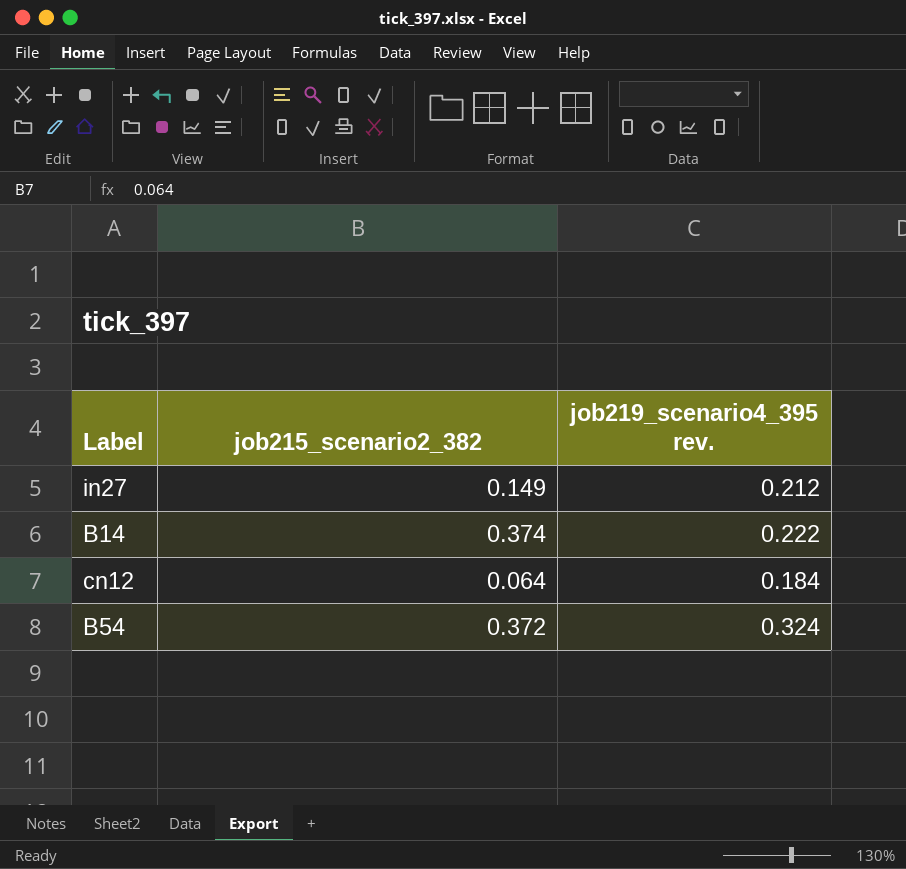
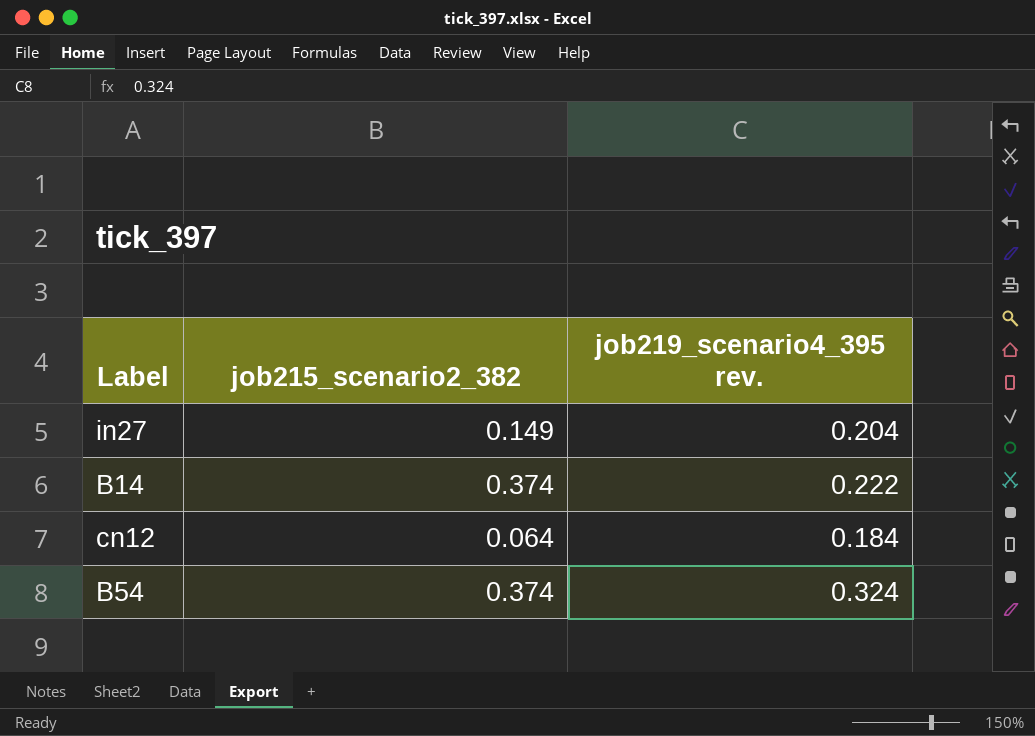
in27 | job219_scenario4_395 rev.: 0.212 -> 0.204
B54 | job215_scenario2_382: 0.372 -> 0.374

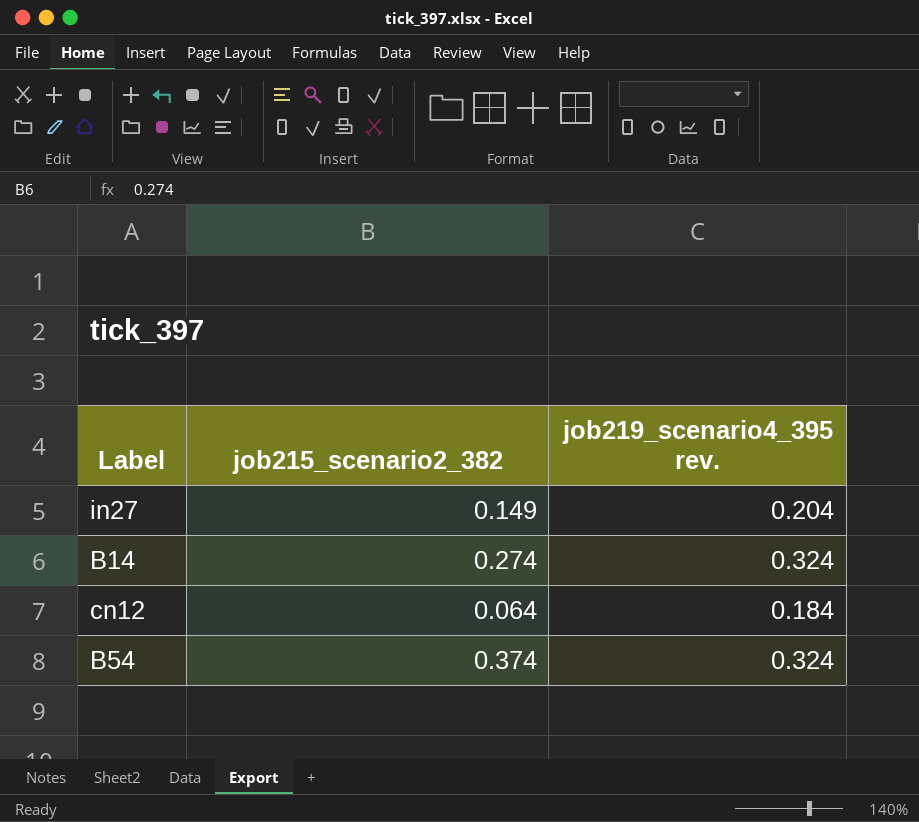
B14 | job215_scenario2_382: 0.374 -> 0.274
B14 | job219_scenario4_395 rev.: 0.222 -> 0.324

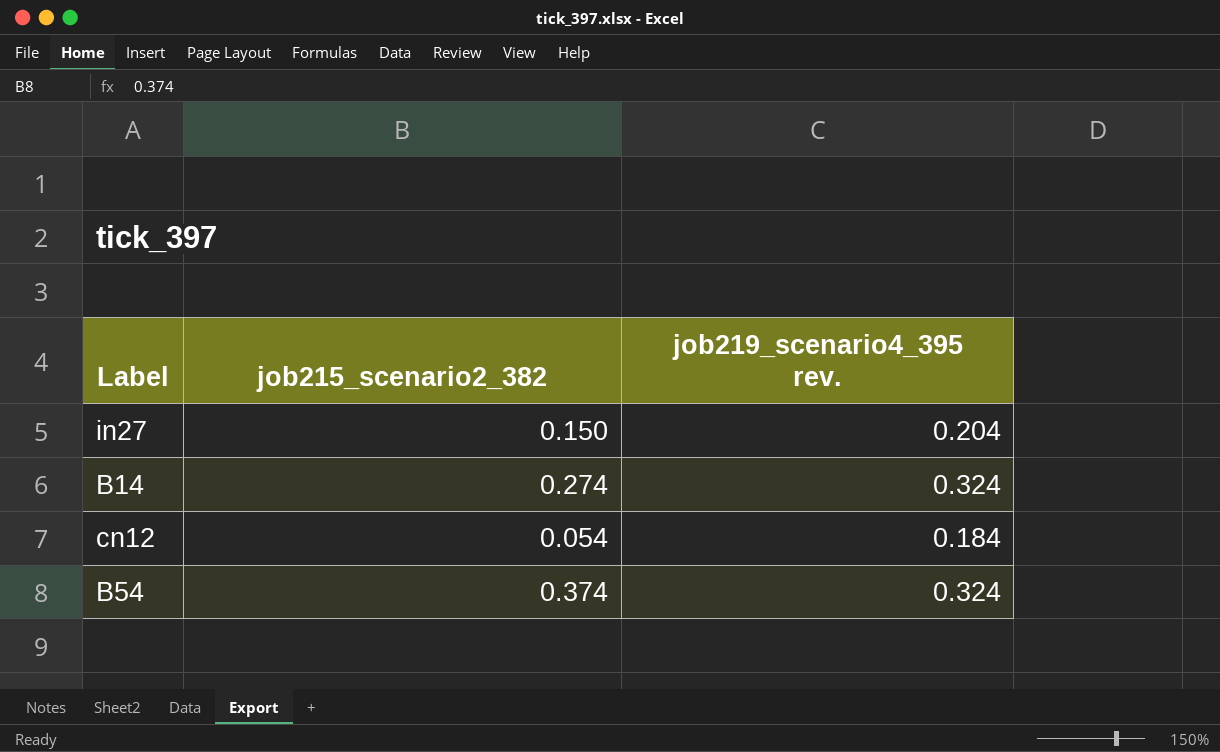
in27 | job215_scenario2_382: 0.149 -> 0.150
cn12 | job215_scenario2_382: 0.064 -> 0.054

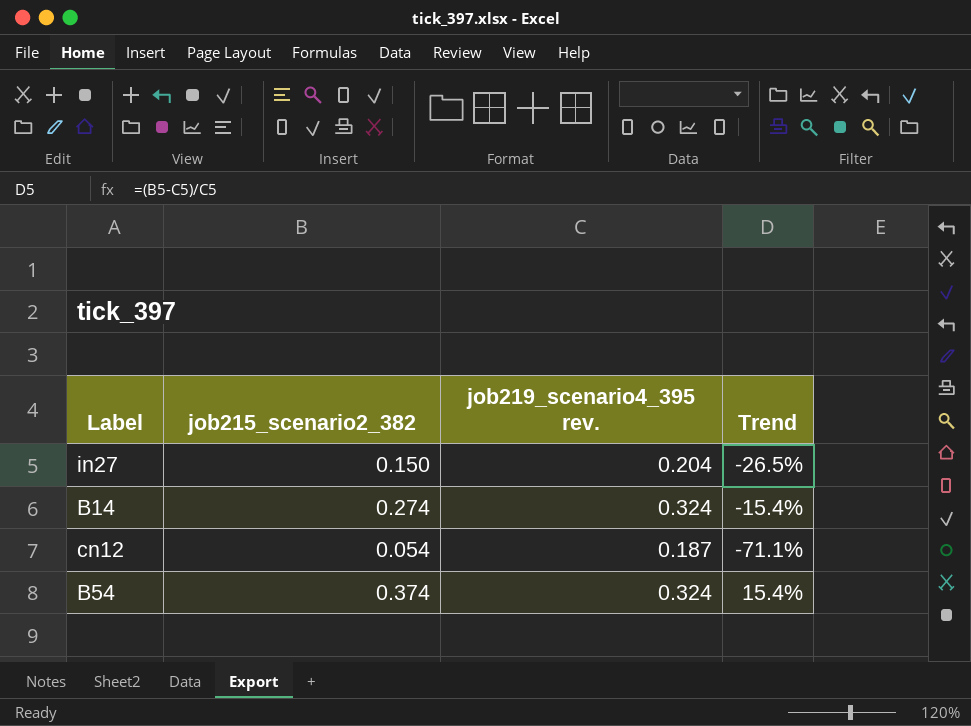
column Trend | formula: none -> ([job215_scenario2_382] - [job219_scenario4_395 rev.]) / [job219_scenario4_395 rev.]
cn12 | job219_scenario4_395 rev.: 0.184 -> 0.187

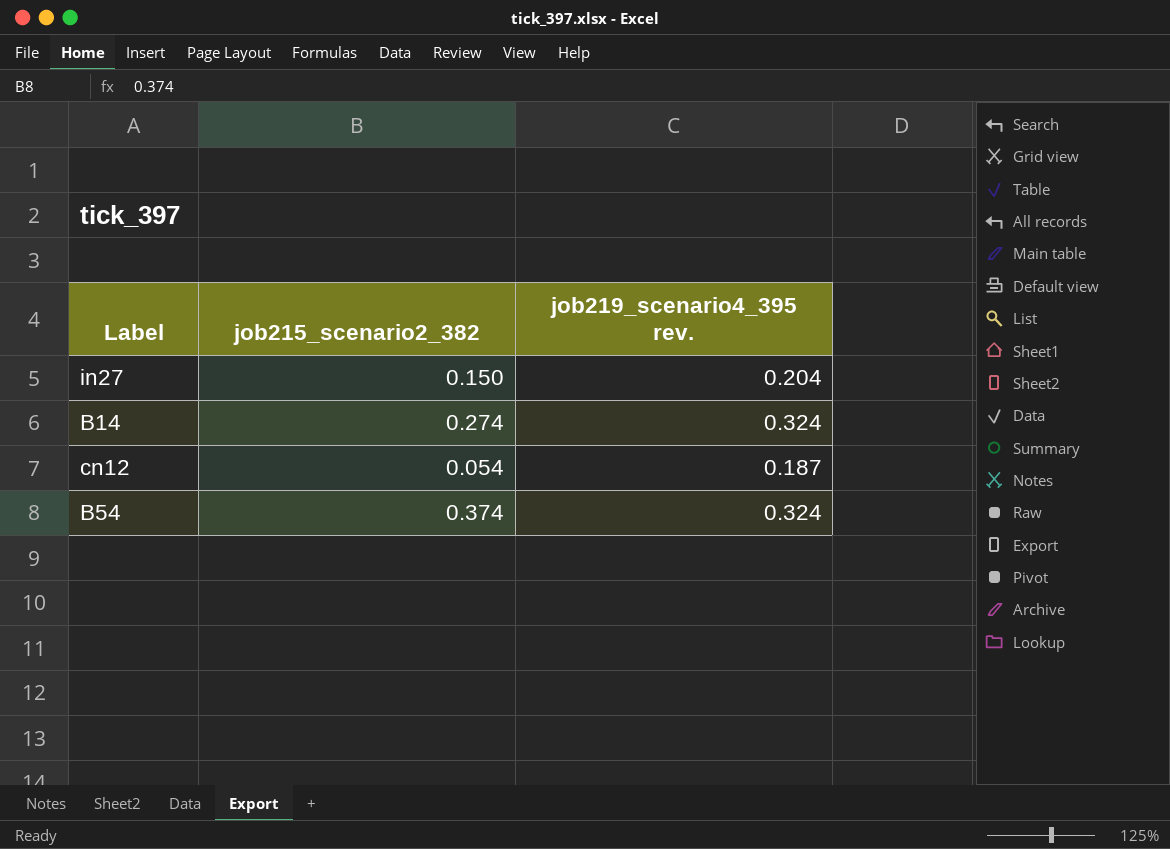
column Trend | formula: ([job215_scenario2_382] - [job219_scenario4_395 rev.]) / [job219_scenario4_395 rev.] -> none

